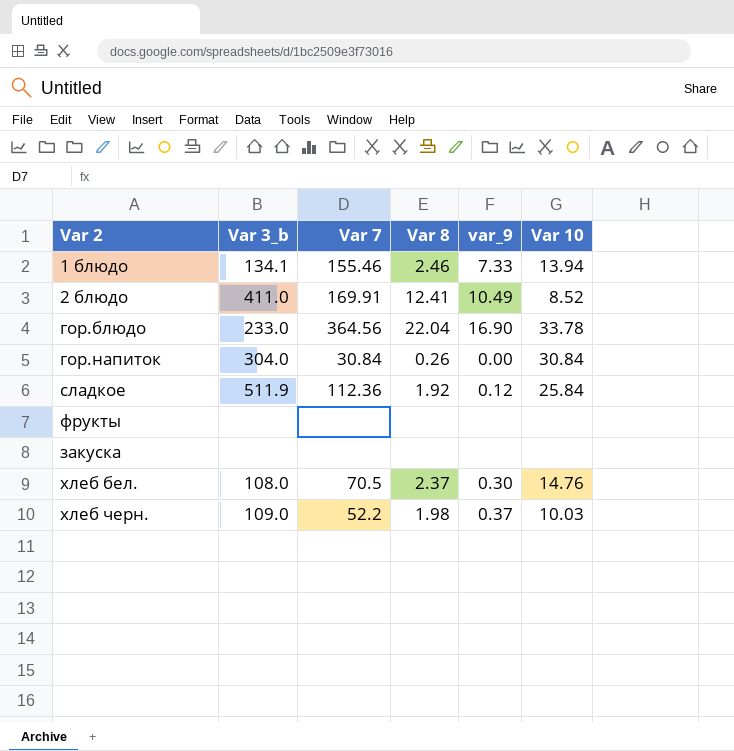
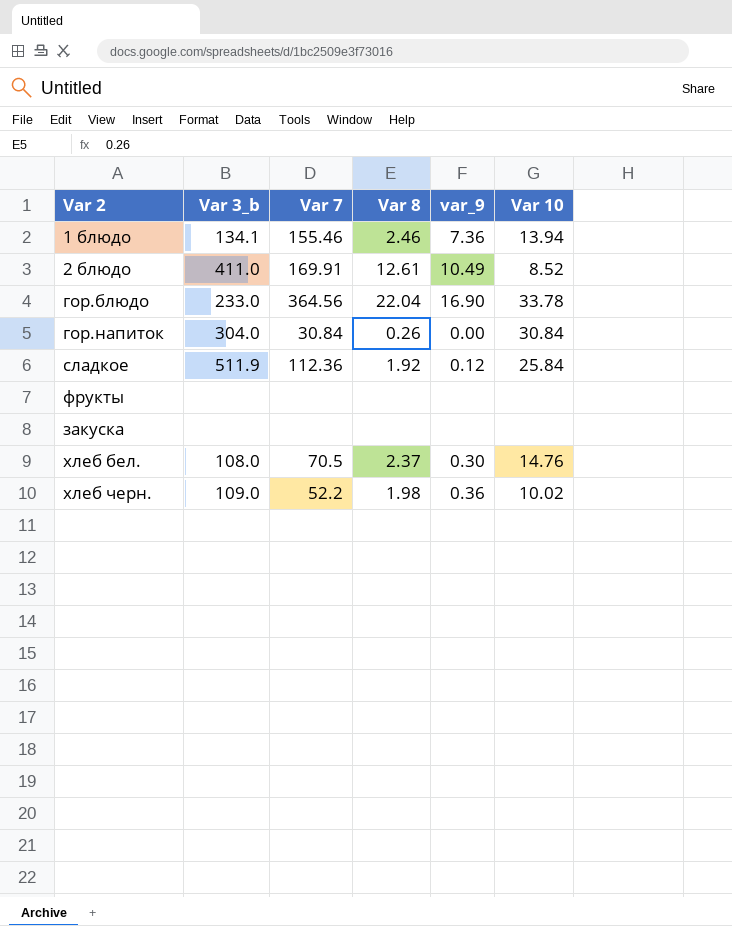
1 блюдо | var_9: 7.33 -> 7.36
2 блюдо | Var 8: 12.41 -> 12.61
хлеб черн. | var_9: 0.37 -> 0.36
хлеб черн. | Var 10: 10.03 -> 10.02

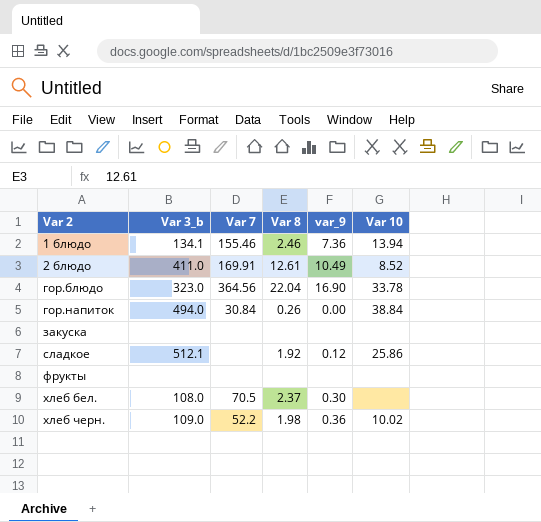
row order: none -> Var 2 ascending
гор.блюдо | Var 3_b: 233.0 -> 323.0
гор.напиток | Var 3_b: 304.0 -> 494.0
гор.напиток | Var 10: 30.84 -> 38.84
сладкое | Var 3_b: 511.9 -> 512.1
сладкое | Var 7: 112.36 -> none
сладкое | Var 10: 25.84 -> 25.86
хлеб бел. | Var 10: 14.76 -> none

